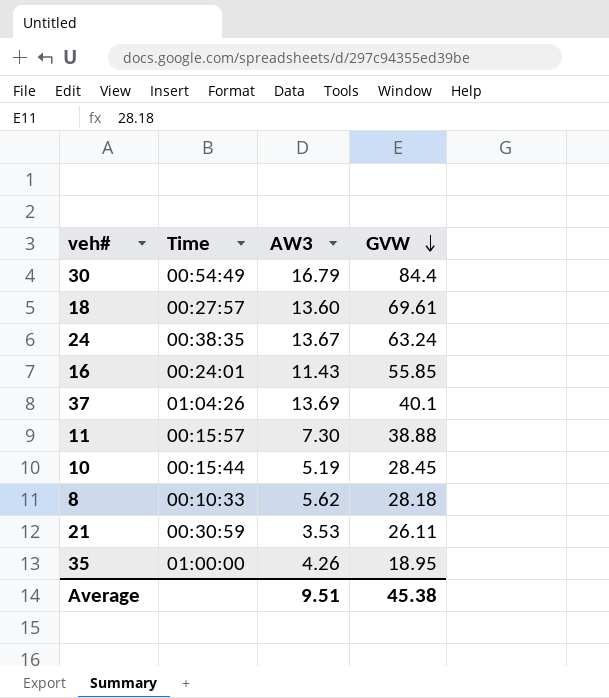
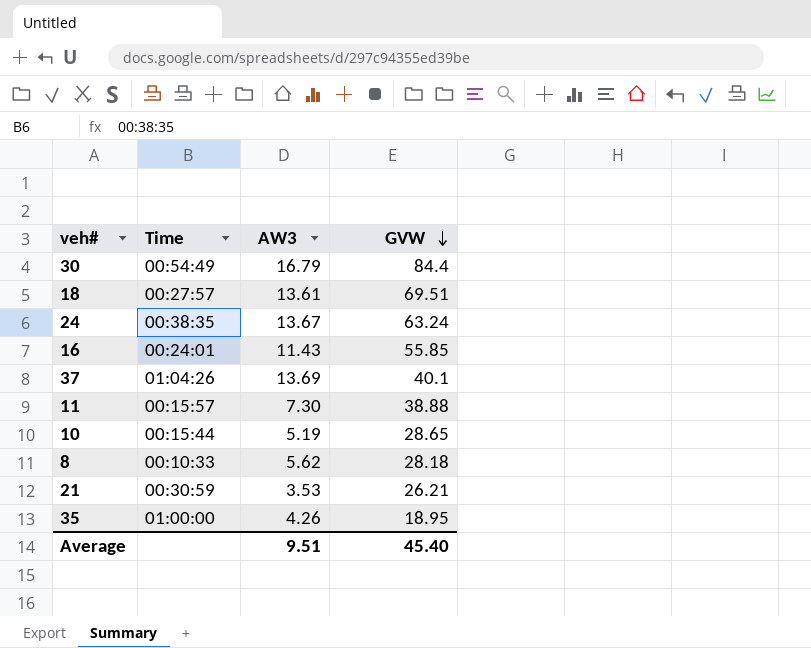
18 | AW3: 13.60 -> 13.61
18 | GVW: 69.61 -> 69.51
10 | GVW: 28.45 -> 28.65
21 | GVW: 26.11 -> 26.21
Average | GVW: 45.38 -> 45.40

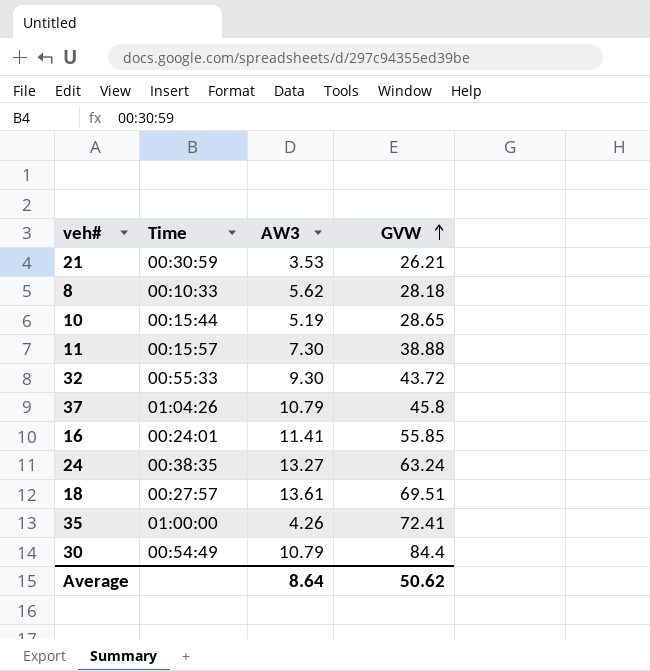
row order: GVW descending -> GVW ascending
row 32: none -> 00:55:33 | 9.30 | 43.72
37 | AW3: 13.69 -> 10.79
37 | GVW: 40.1 -> 45.8
16 | AW3: 11.43 -> 11.41
24 | AW3: 13.67 -> 13.27
35 | GVW: 18.95 -> 72.41
30 | AW3: 16.79 -> 10.79
Average | AW3: 9.51 -> 8.64
Average | GVW: 45.40 -> 50.62

